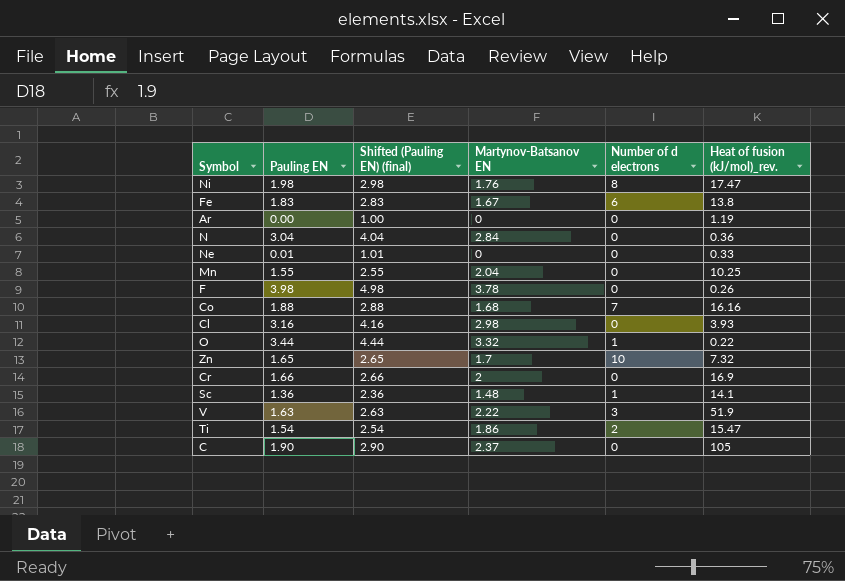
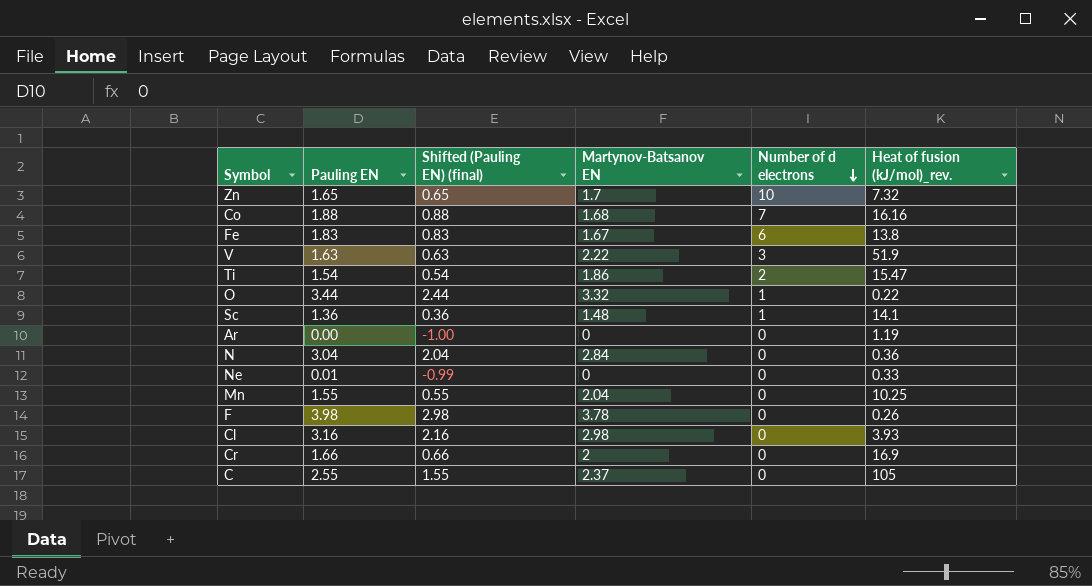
row order: none -> Number of d electrons descending
column Shifted (Pauling EN) (final) | formula: [Pauling EN] + 1 -> [Pauling EN] - 1
row Ni: 1.98 | 2.98 | 1.76 | 8 | 17.47 -> none
C | Pauling EN: 1.90 -> 2.55

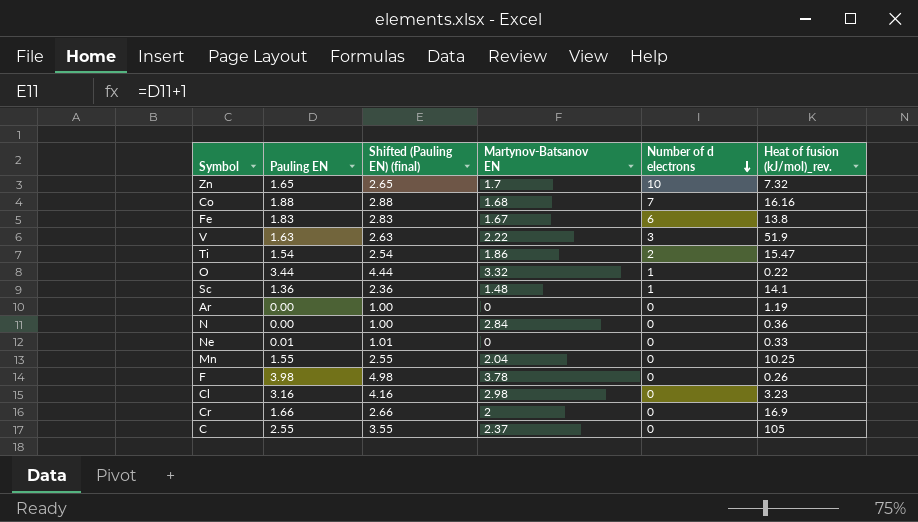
column Shifted (Pauling EN) (final) | formula: [Pauling EN] - 1 -> [Pauling EN] + 1
N | Pauling EN: 3.04 -> 0.00
Cl | Heat of fusion (kJ/mol)_rev.: 3.93 -> 3.23

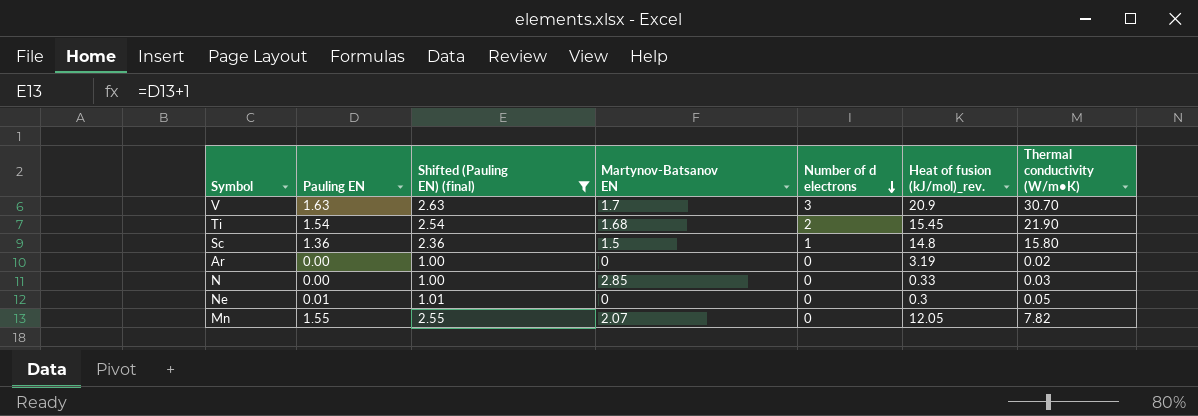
filter: none -> Shifted (Pauling EN) (final) <= 2.63
column Thermal conductivity (W/m•K) | position: none -> 7
V | Martynov-Batsanov EN: 2.22 -> 1.7
V | Heat of fusion (kJ/mol)_rev.: 51.9 -> 20.9
Ti | Martynov-Batsanov EN: 1.86 -> 1.68
Ti | Heat of fusion (kJ/mol)_rev.: 15.47 -> 15.45
Sc | Martynov-Batsanov EN: 1.48 -> 1.5
Sc | Heat of fusion (kJ/mol)_rev.: 14.1 -> 14.8
Ar | Heat of fusion (kJ/mol)_rev.: 1.19 -> 3.19
N | Martynov-Batsanov EN: 2.84 -> 2.85
N | Heat of fusion (kJ/mol)_rev.: 0.36 -> 0.33
Ne | Heat of fusion (kJ/mol)_rev.: 0.33 -> 0.3
Mn | Martynov-Batsanov EN: 2.04 -> 2.07
Mn | Heat of fusion (kJ/mol)_rev.: 10.25 -> 12.05

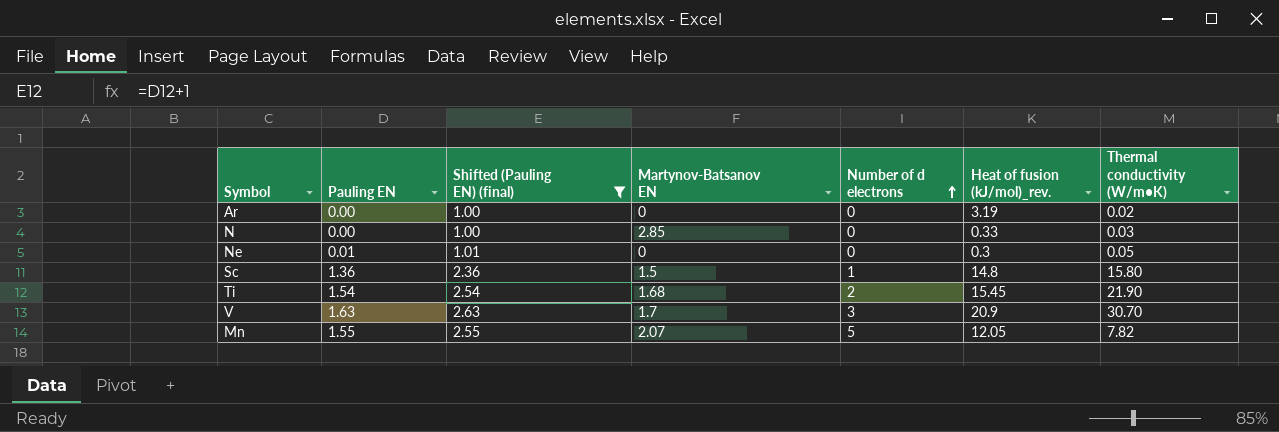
row order: Number of d electrons descending -> Number of d electrons ascending
Mn | Number of d electrons: 0 -> 5

